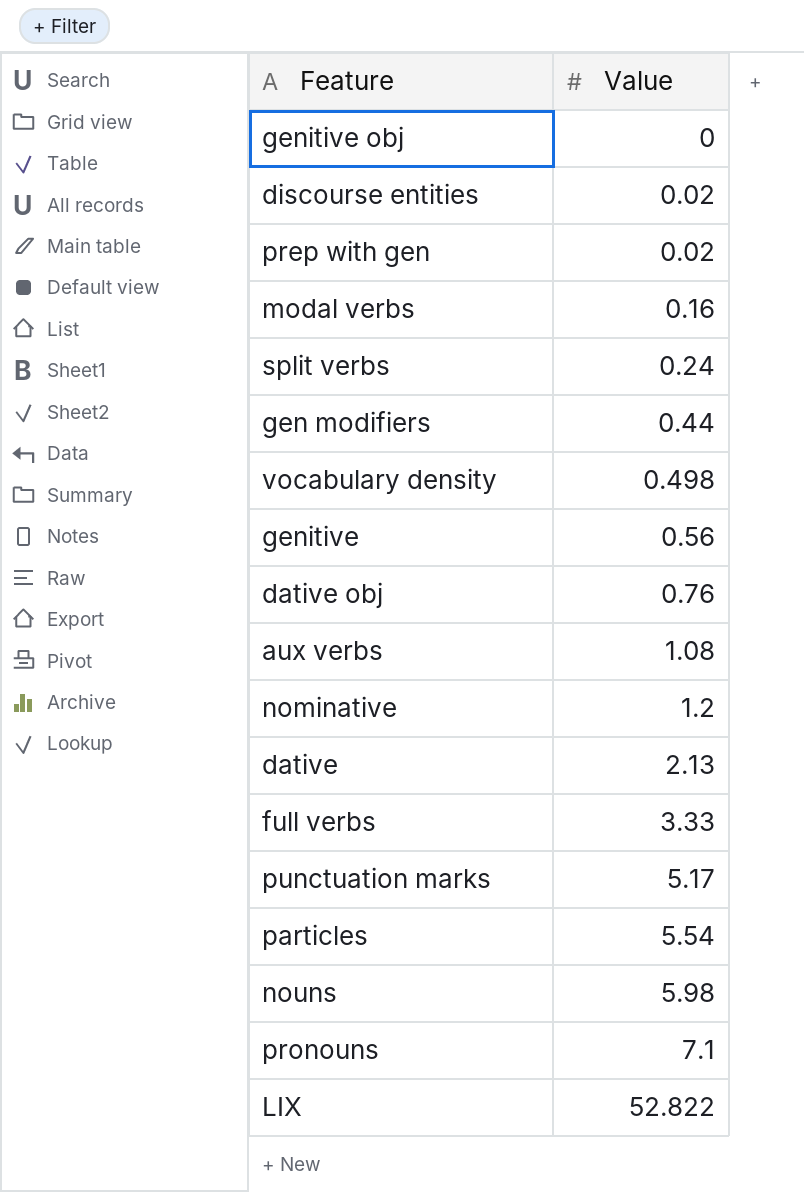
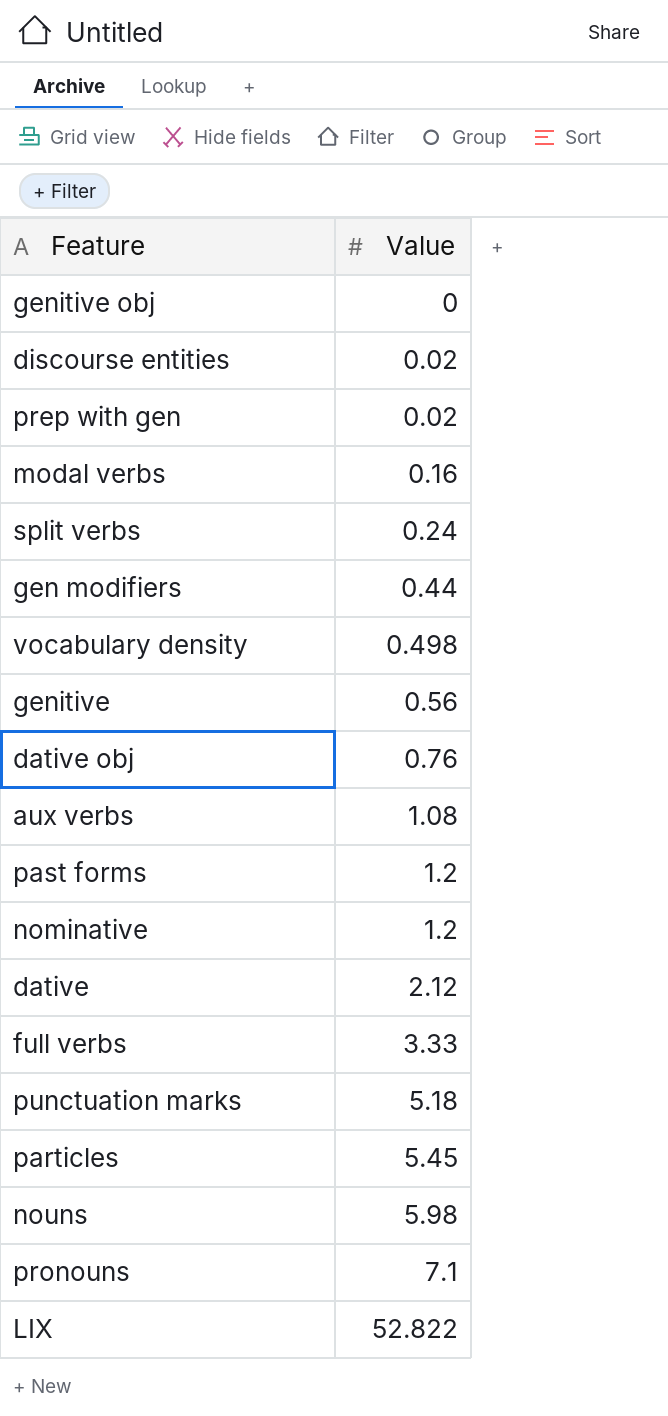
row past forms: none -> 1.2
dative | Value: 2.13 -> 2.12
punctuation marks | Value: 5.17 -> 5.18
particles | Value: 5.54 -> 5.45

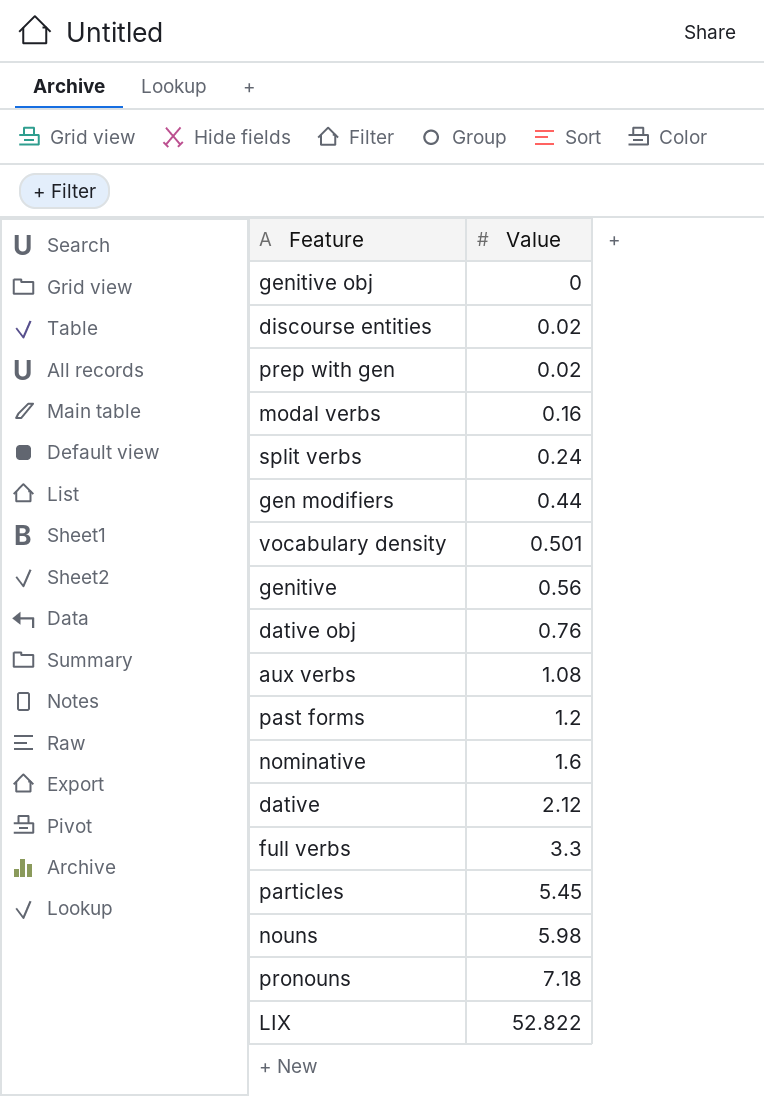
row punctuation marks: 5.18 -> none
vocabulary density | Value: 0.498 -> 0.501
nominative | Value: 1.2 -> 1.6
full verbs | Value: 3.33 -> 3.3
pronouns | Value: 7.1 -> 7.18

